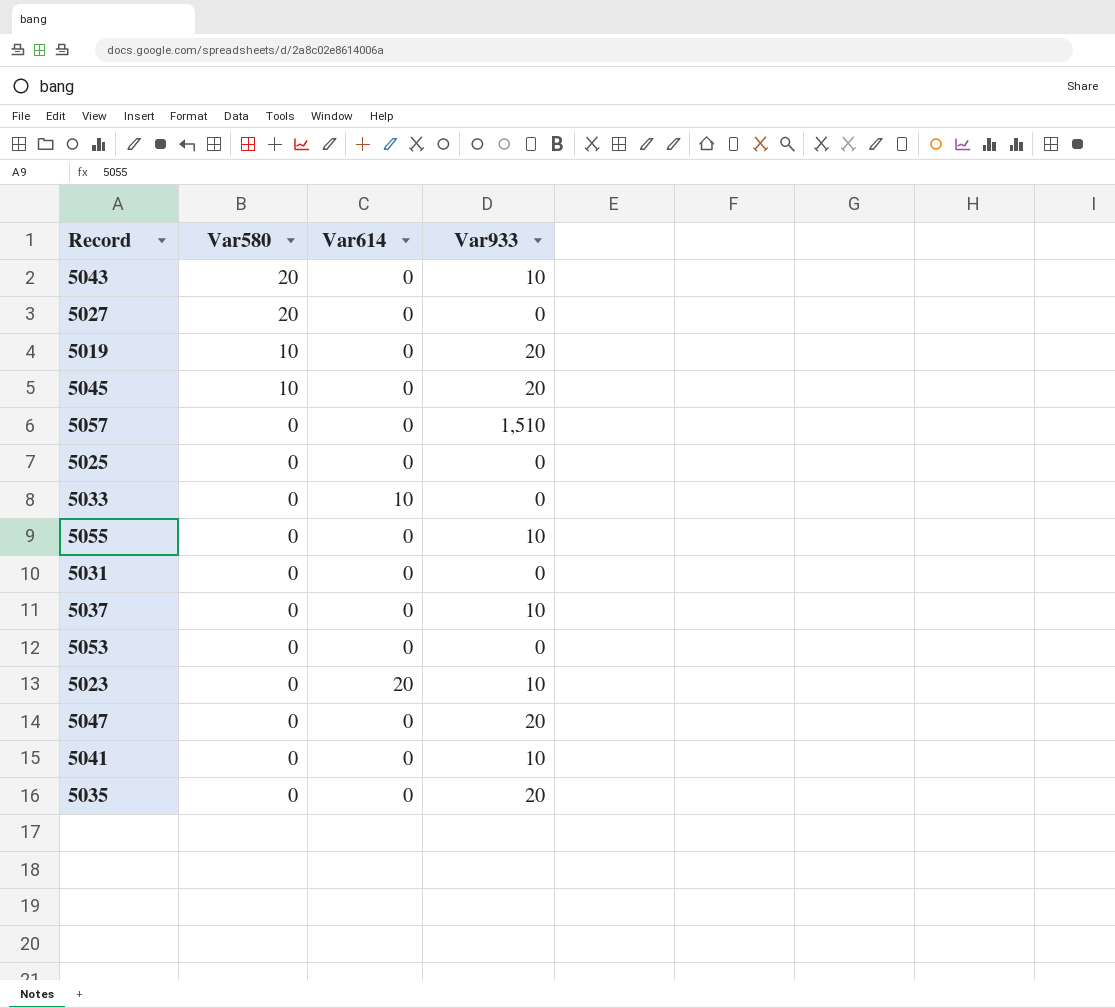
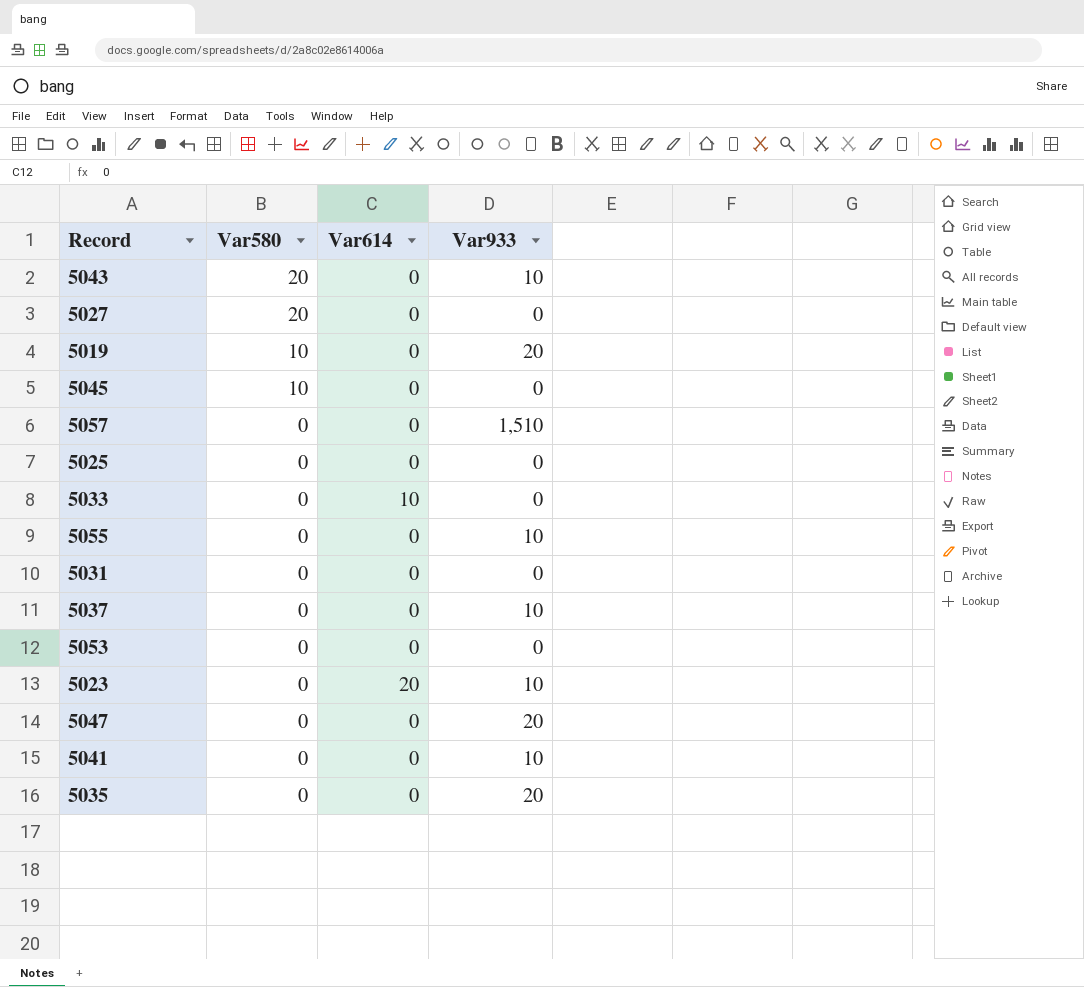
5045 | Var933: 20 -> 0

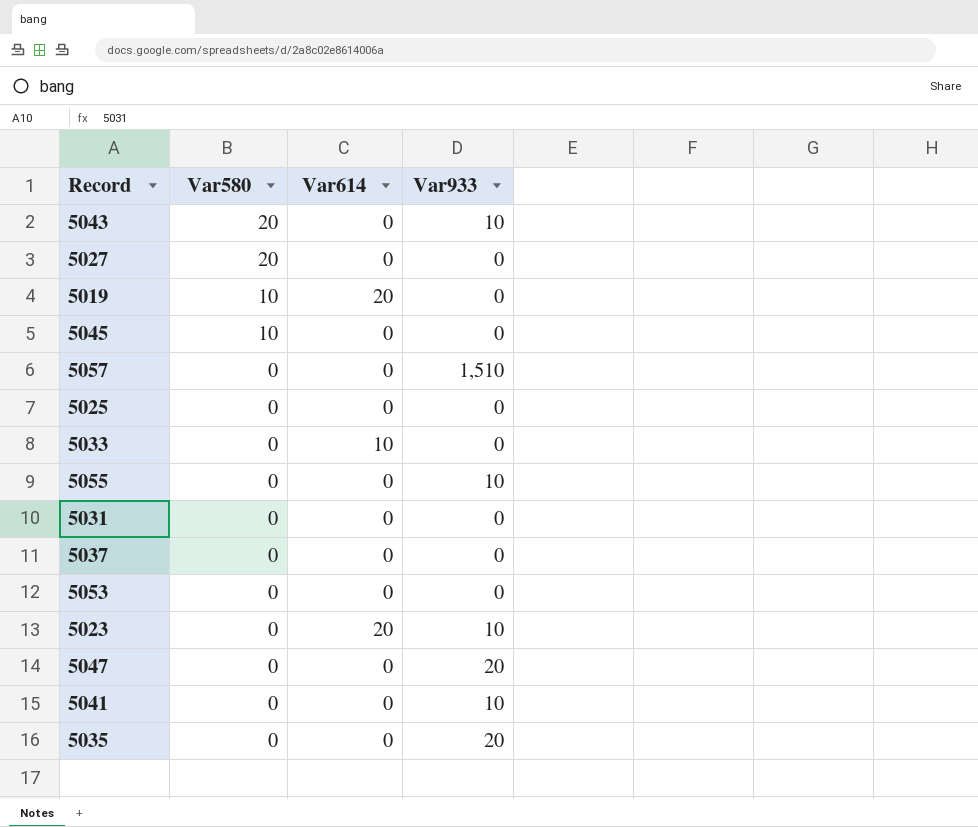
5019 | Var614: 0 -> 20
5019 | Var933: 20 -> 0
5037 | Var933: 10 -> 0

